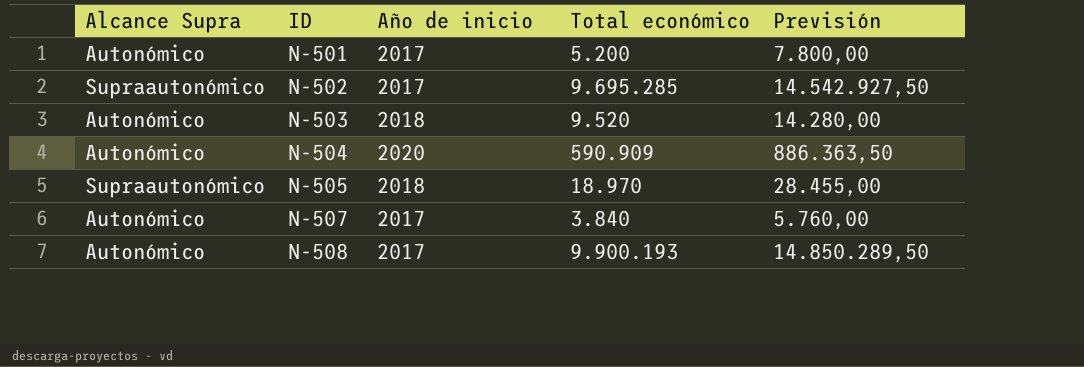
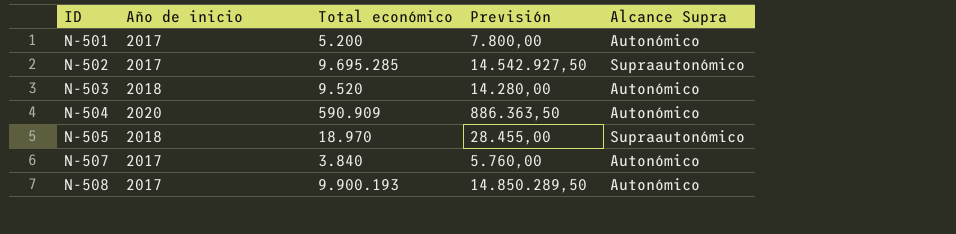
column Alcance Supra | position: 1 -> 5

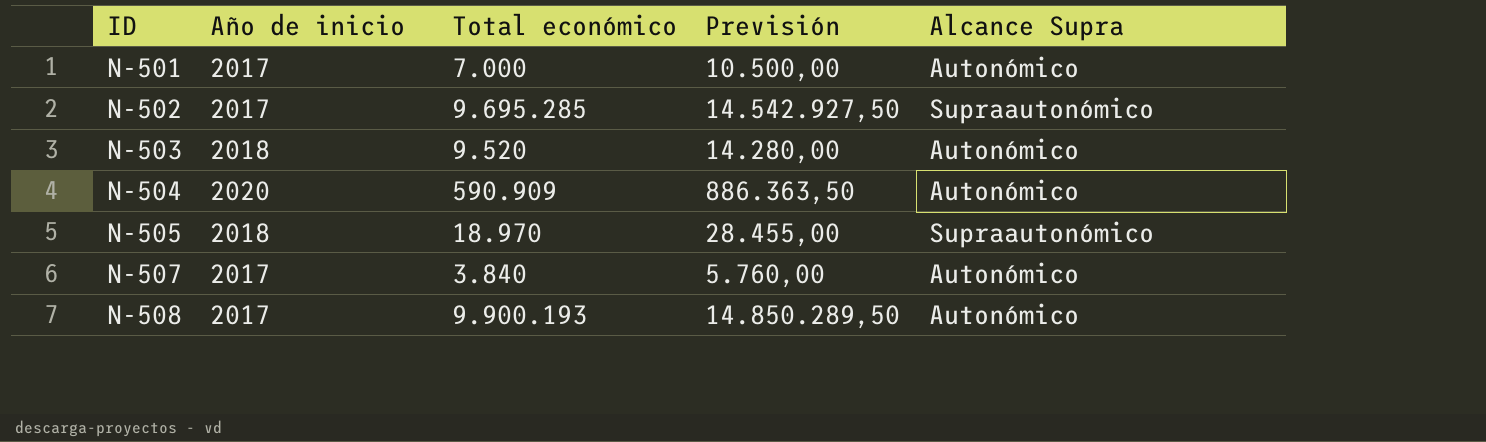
N-501 | Total económico: 5.200 -> 7.000
N-501 | Previsión: 7.800,00 -> 10.500,00

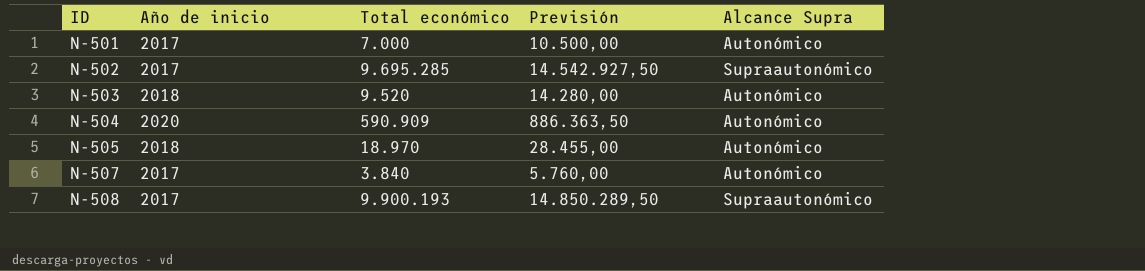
N-505 | Alcance Supra: Supraautonómico -> Autonómico
N-508 | Alcance Supra: Autonómico -> Supraautonómico

